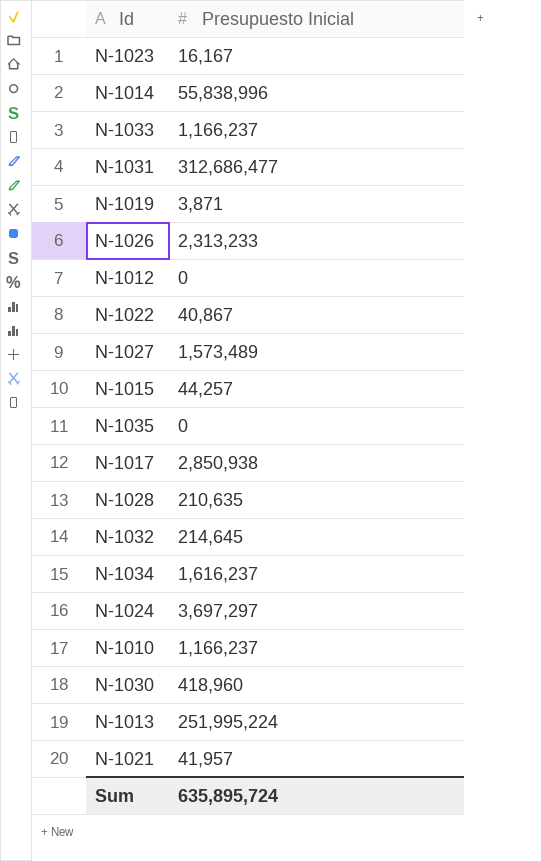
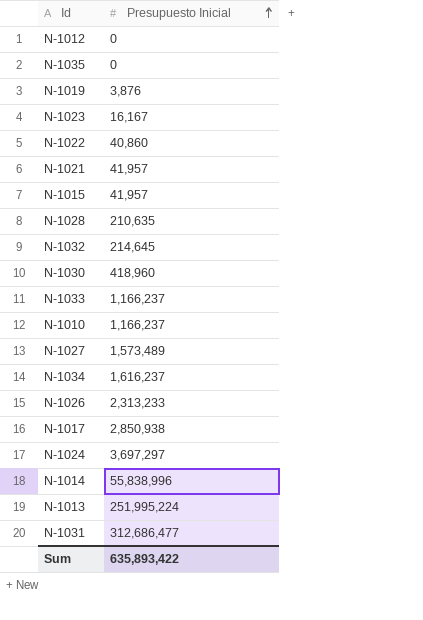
row order: none -> Presupuesto Inicial ascending
N-1019 | Presupuesto Inicial: 3,871 -> 3,876
N-1022 | Presupuesto Inicial: 40,867 -> 40,860
N-1015 | Presupuesto Inicial: 44,257 -> 41,957
Sum | Presupuesto Inicial: 635,895,724 -> 635,893,422

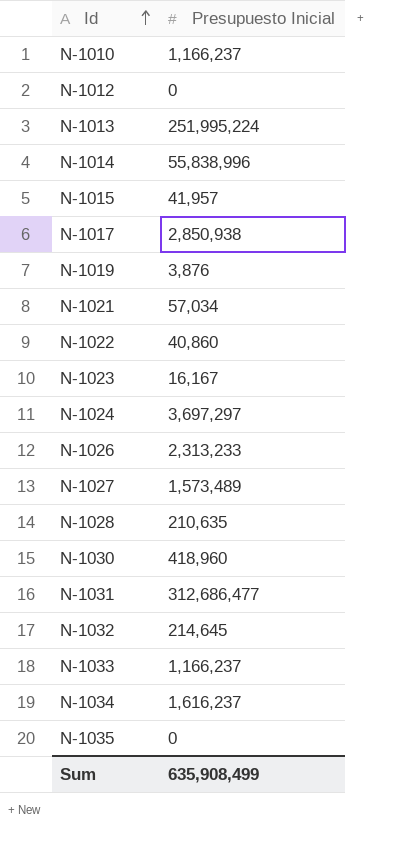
row order: Presupuesto Inicial ascending -> Id ascending
N-1021 | Presupuesto Inicial: 41,957 -> 57,034
Sum | Presupuesto Inicial: 635,893,422 -> 635,908,499

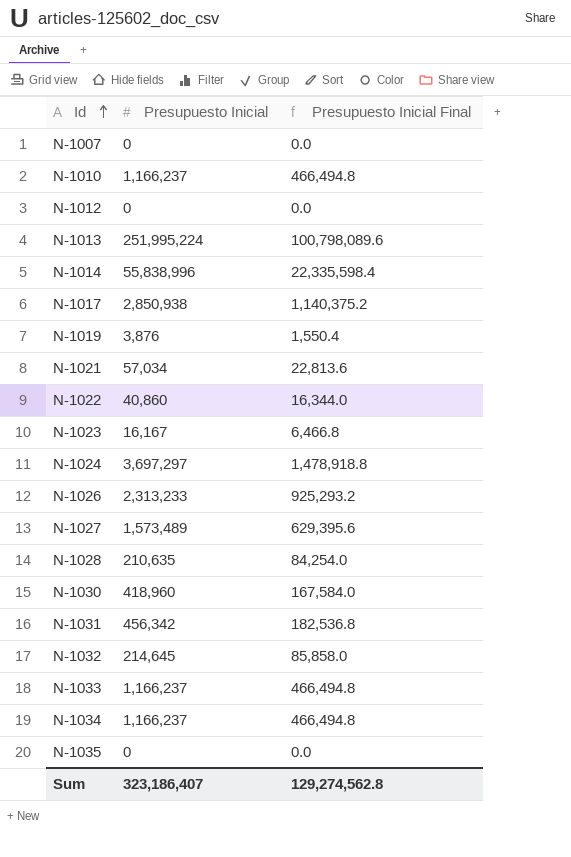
column Presupuesto Inicial Final | formula: none -> [Presupuesto Inicial] * 0.4
row N-1015: 41,957 -> none
row N-1007: none -> 0 | 0.0
N-1031 | Presupuesto Inicial: 312,686,477 -> 456,342
N-1034 | Presupuesto Inicial: 1,616,237 -> 1,166,237
Sum | Presupuesto Inicial: 635,908,499 -> 323,186,407

